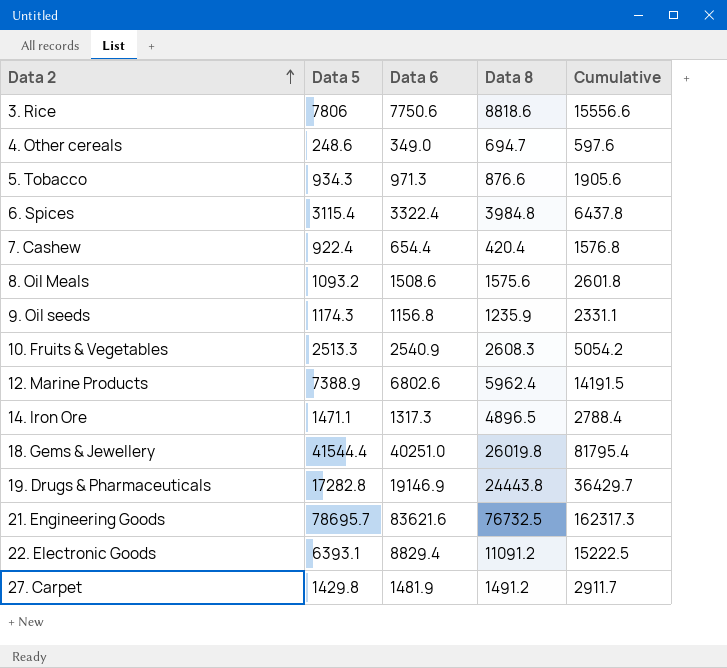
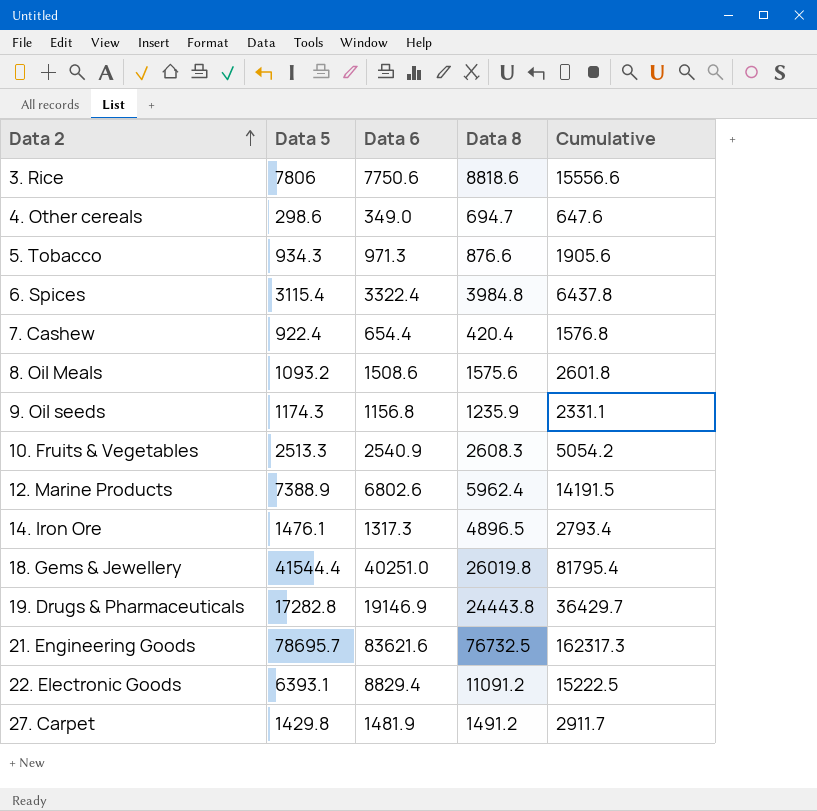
4. Other cereals | Data 5: 248.6 -> 298.6
4. Other cereals | Cumulative: 597.6 -> 647.6
14. Iron Ore | Data 5: 1471.1 -> 1476.1
14. Iron Ore | Cumulative: 2788.4 -> 2793.4

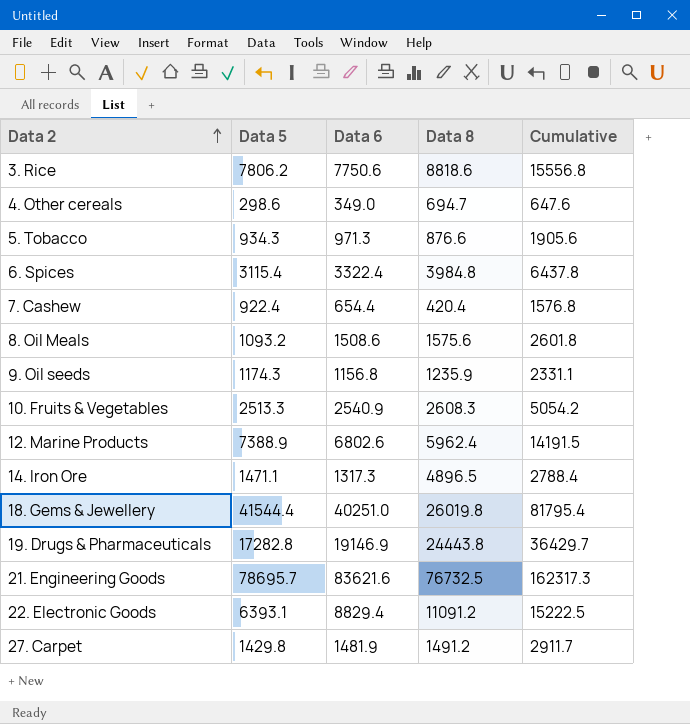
3. Rice | Data 5: 7806 -> 7806.2
3. Rice | Cumulative: 15556.6 -> 15556.8
14. Iron Ore | Data 5: 1476.1 -> 1471.1
14. Iron Ore | Cumulative: 2793.4 -> 2788.4

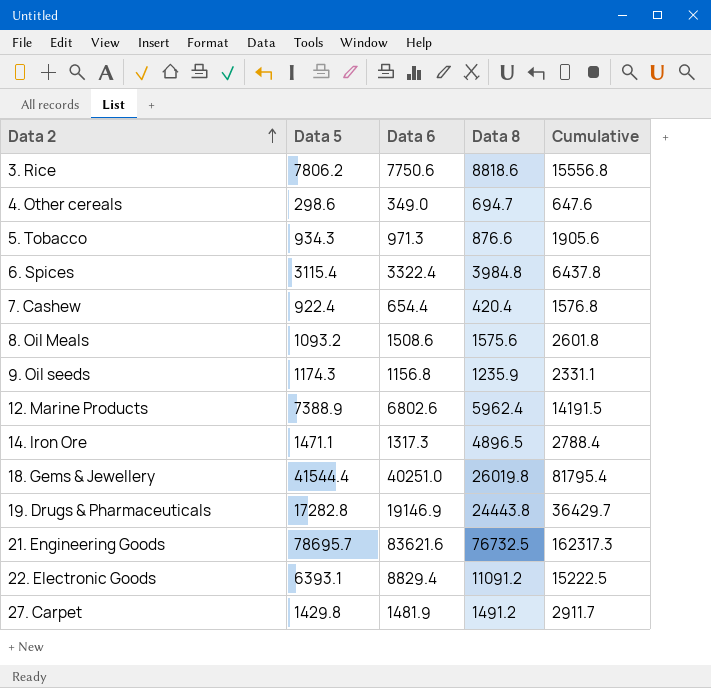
row 10. Fruits & Vegetables: 2513.3 | 2540.9 | 2608.3 | 5054.2 -> none

